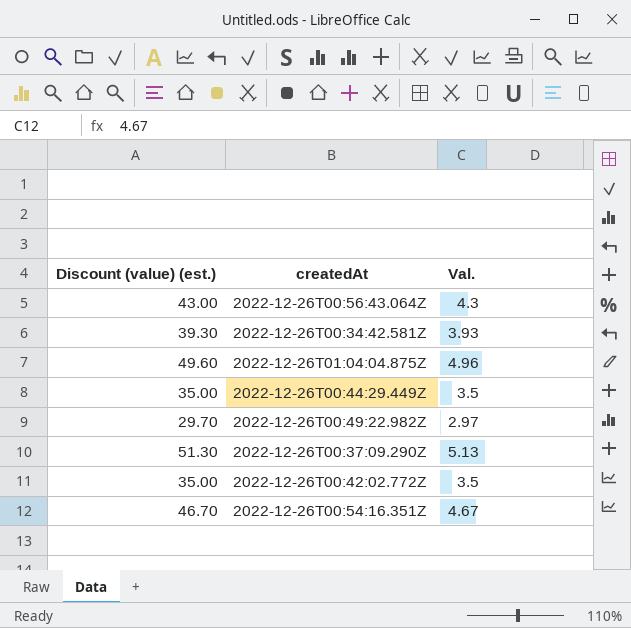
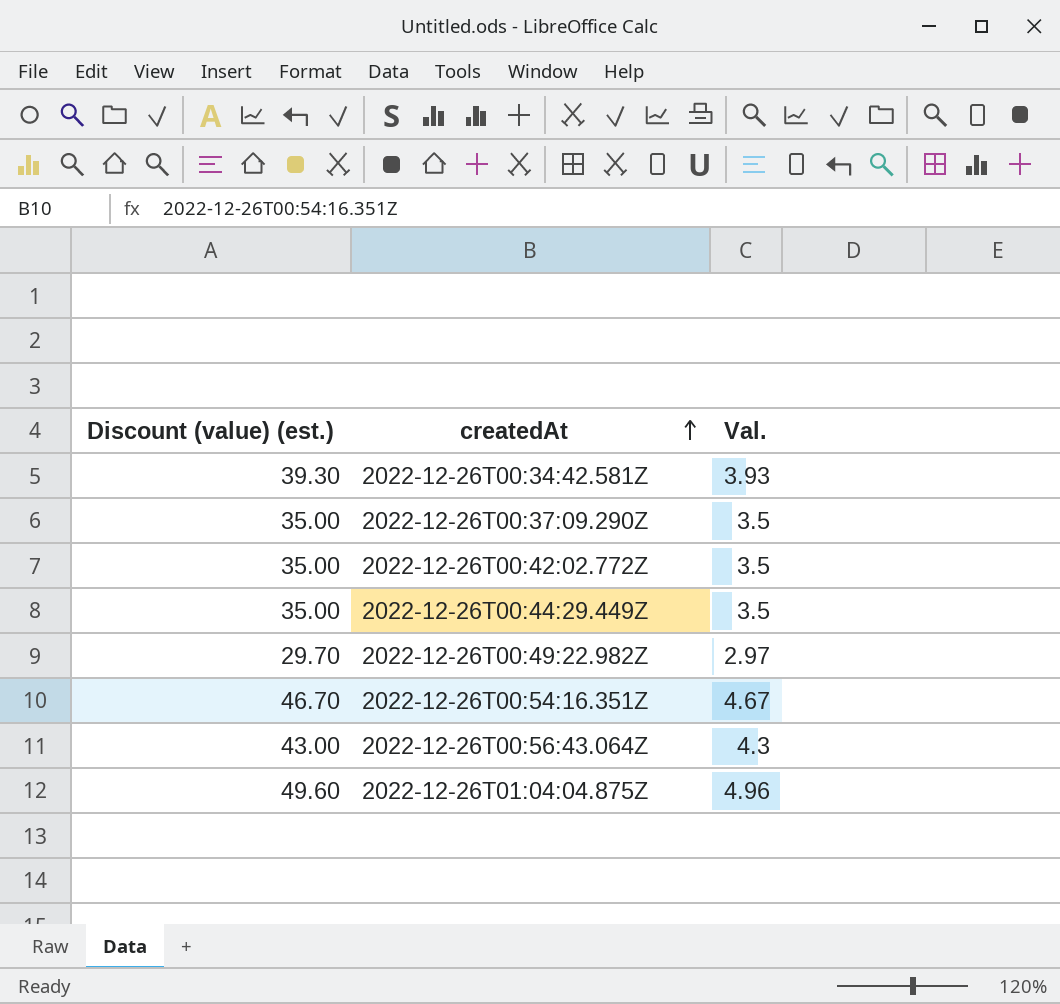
row order: none -> createdAt ascending
2022-12-26T00:37:09.290Z | Discount (value) (est.): 51.30 -> 35.00
2022-12-26T00:37:09.290Z | Val.: 5.13 -> 3.5

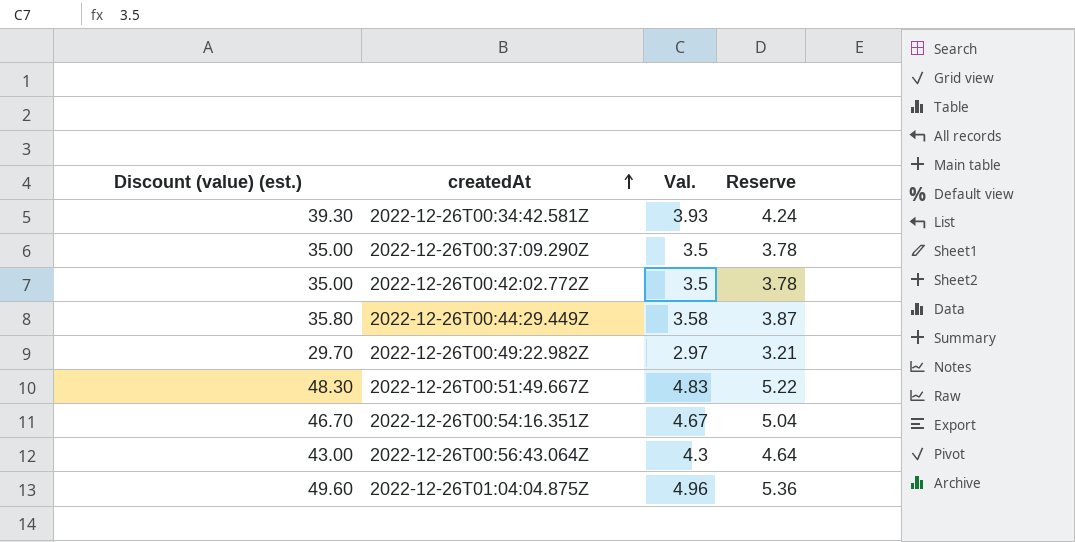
column Reserve | formula: none -> [Val.] * 1.08
2022-12-26T00:44:29.449Z | Discount (value) (est.): 35.00 -> 35.80
2022-12-26T00:44:29.449Z | Val.: 3.5 -> 3.58
row 2022-12-26T00:51:49.667Z: none -> 48.30 | 4.83 | 5.22

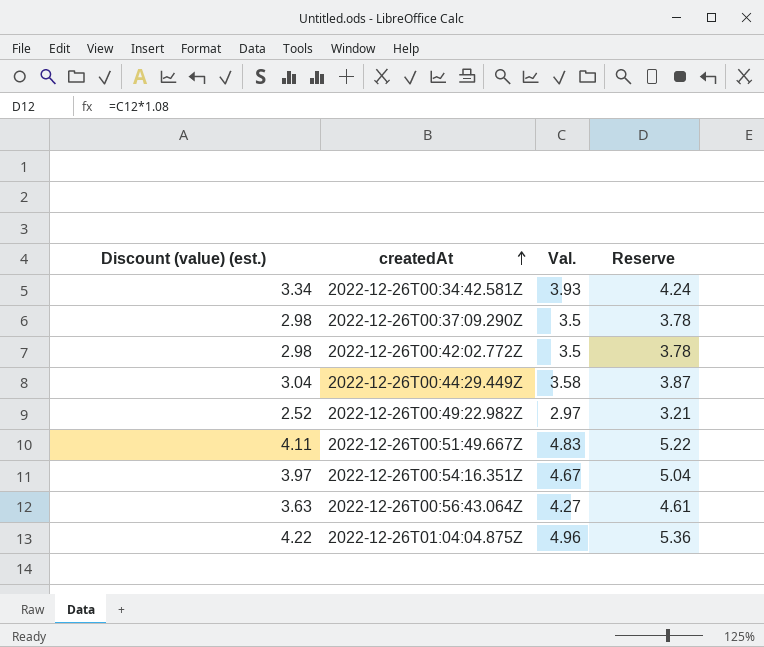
column Discount (value) (est.) | formula: [Val.] * 10 -> [Val.] * 0.85
2022-12-26T00:56:43.064Z | Val.: 4.3 -> 4.27
2022-12-26T00:56:43.064Z | Reserve: 4.64 -> 4.61

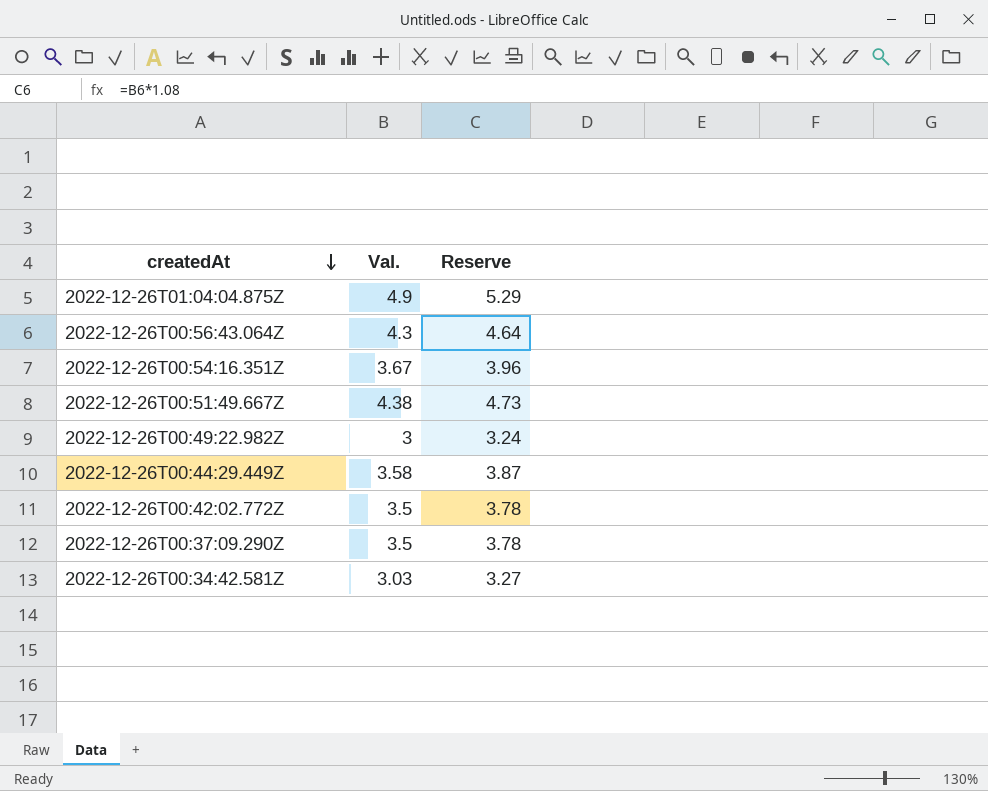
row order: createdAt ascending -> createdAt descending
column Discount (value) (est.) | formula: [Val.] * 0.85 -> none
2022-12-26T01:04:04.875Z | Val.: 4.96 -> 4.9
2022-12-26T01:04:04.875Z | Reserve: 5.36 -> 5.29
2022-12-26T00:56:43.064Z | Val.: 4.27 -> 4.3
2022-12-26T00:56:43.064Z | Reserve: 4.61 -> 4.64
2022-12-26T00:54:16.351Z | Val.: 4.67 -> 3.67
2022-12-26T00:54:16.351Z | Reserve: 5.04 -> 3.96
2022-12-26T00:51:49.667Z | Val.: 4.83 -> 4.38
2022-12-26T00:51:49.667Z | Reserve: 5.22 -> 4.73
2022-12-26T00:49:22.982Z | Val.: 2.97 -> 3
2022-12-26T00:49:22.982Z | Reserve: 3.21 -> 3.24
2022-12-26T00:34:42.581Z | Val.: 3.93 -> 3.03
2022-12-26T00:34:42.581Z | Reserve: 4.24 -> 3.27

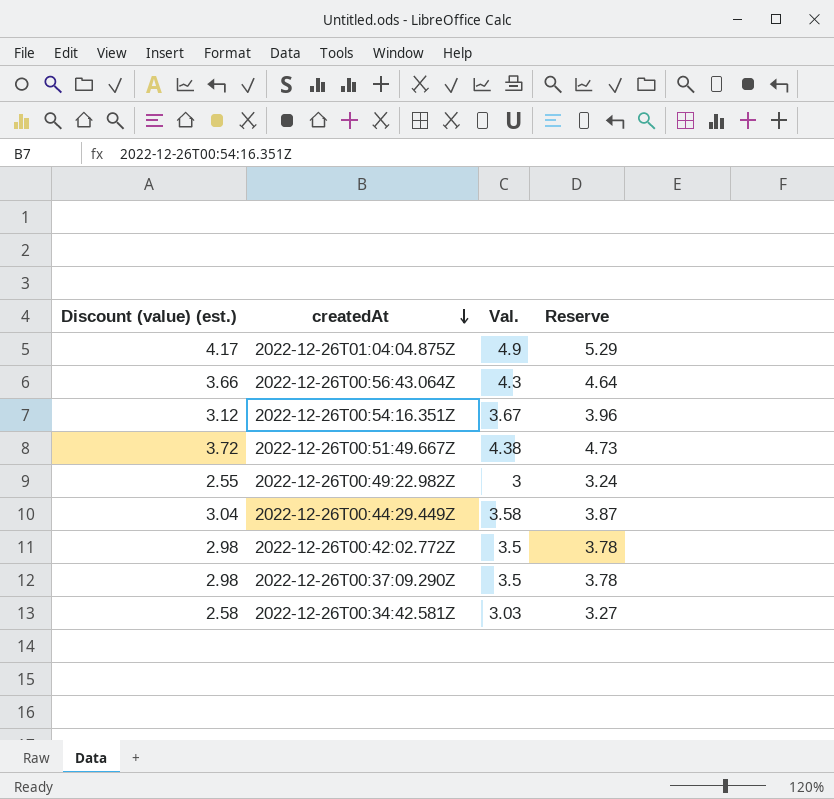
column Discount (value) (est.) | formula: none -> [Val.] * 0.85

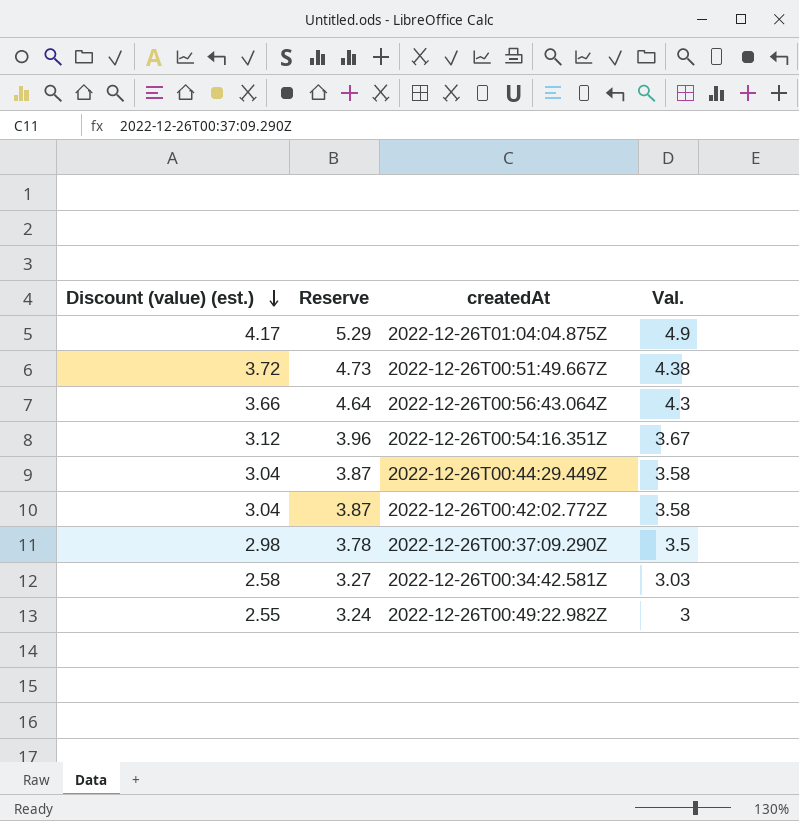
row order: createdAt descending -> Discount (value) (est.) descending
column Reserve | position: 4 -> 2
2022-12-26T00:42:02.772Z | Discount (value) (est.): 2.98 -> 3.04
2022-12-26T00:42:02.772Z | Reserve: 3.78 -> 3.87
2022-12-26T00:42:02.772Z | Val.: 3.5 -> 3.58

